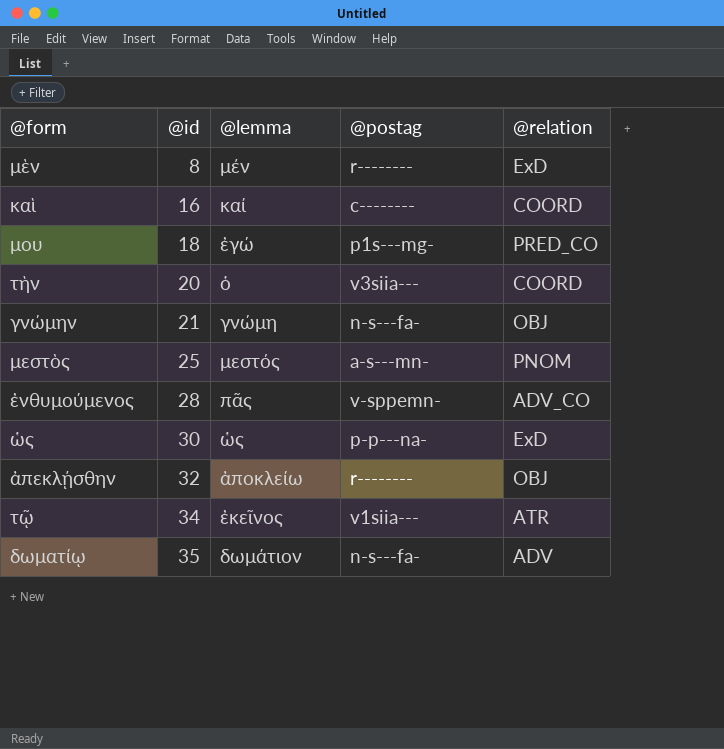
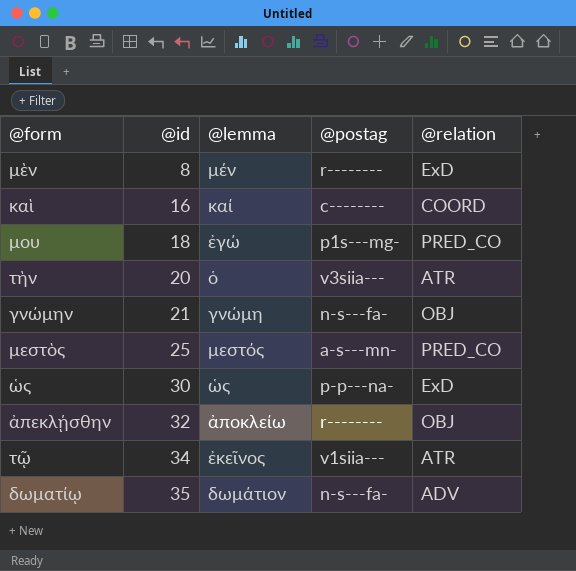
row ἐνθυμούμενος: 28 | πᾶς | v-sppemn- | ADV_CO -> none
τὴν | @relation: COORD -> ATR
μεστὸς | @relation: PNOM -> PRED_CO

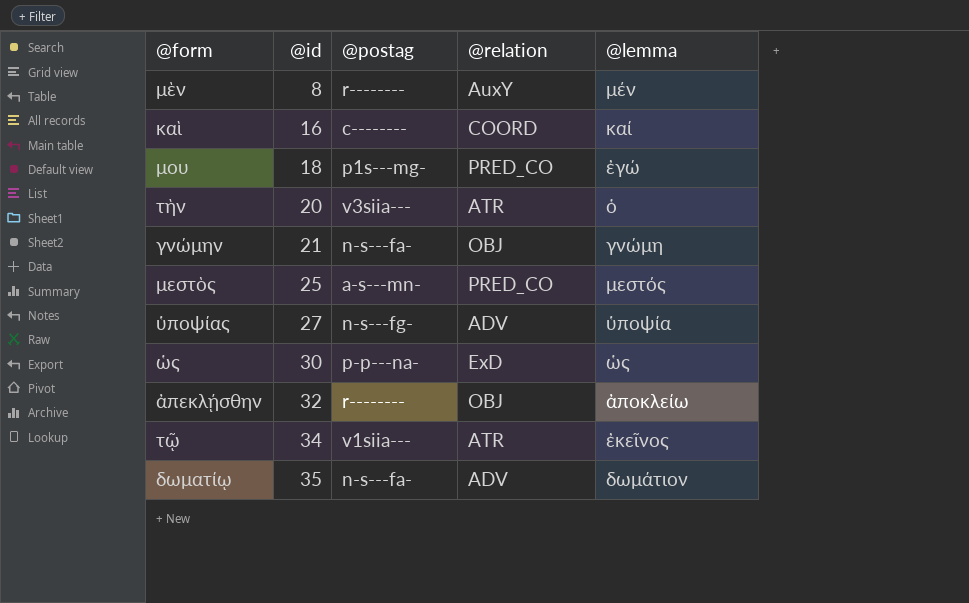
column @lemma | position: 3 -> 5
μὲν | @relation: ExD -> AuxY
row ὑποψίας: none -> 27 | n-s---fg- | ADV | ὑποψία

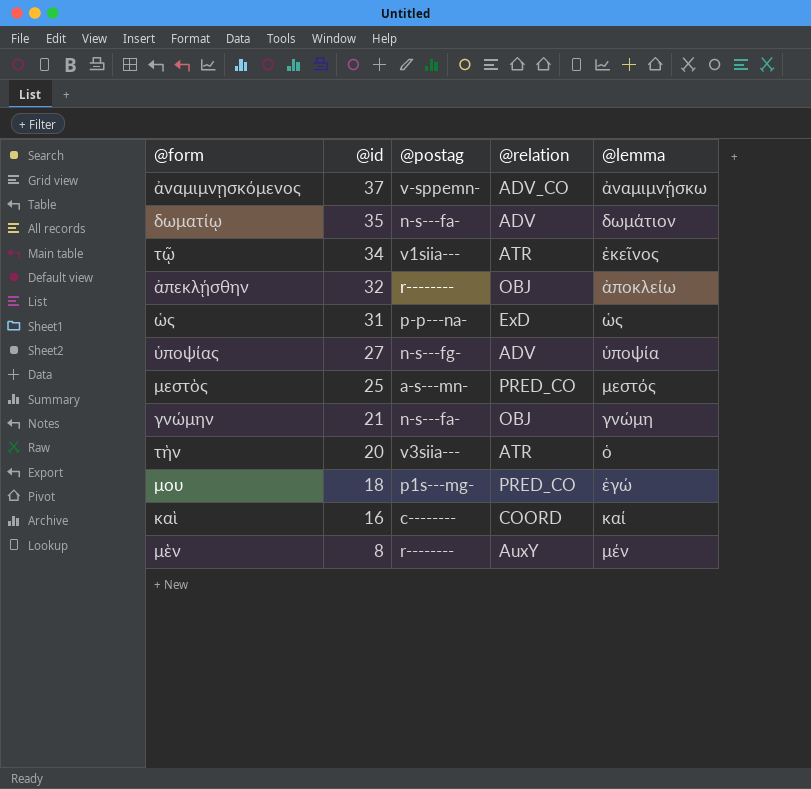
row order: @id ascending -> @id descending
row ἀναμιμνῃσκόμενος: none -> 37 | v-sppemn- | ADV_CO | ἀναμιμνῄσκω
ὡς | @id: 30 -> 31

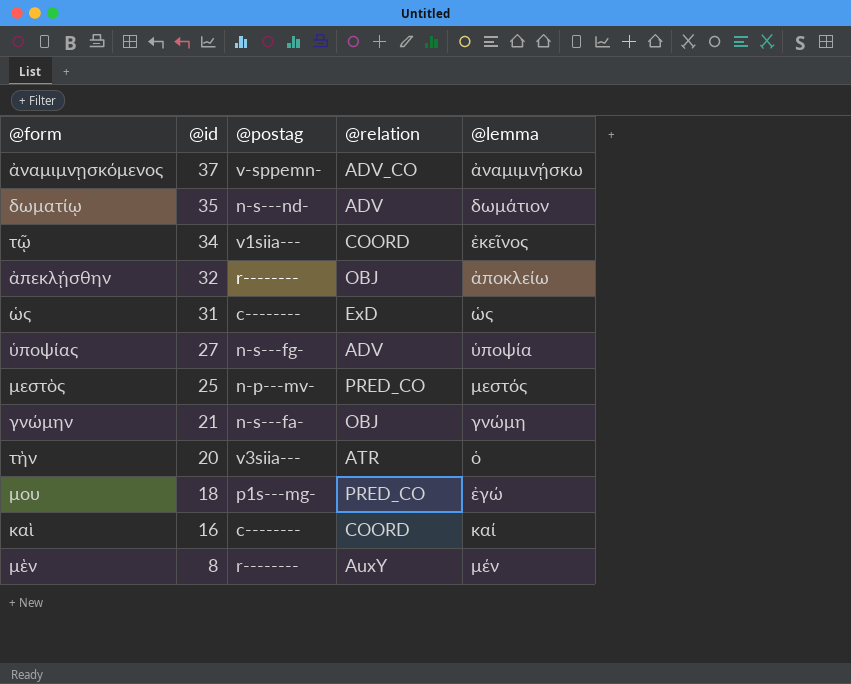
δωματίῳ | @postag: n-s---fa- -> n-s---nd-
τῷ | @relation: ATR -> COORD
ὡς | @postag: p-p---na- -> c--------
μεστὸς | @postag: a-s---mn- -> n-p---mv-

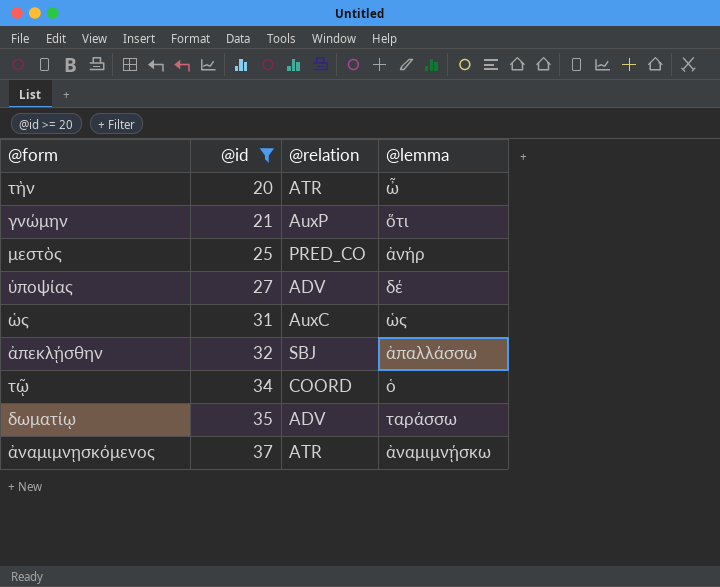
filter: none -> @id >= 20
row order: @id descending -> @id ascending
column @postag | position: 3 -> none
τὴν | @lemma: ὁ -> ὦ
γνώμην | @relation: OBJ -> AuxP
γνώμην | @lemma: γνώμη -> ὅτι
μεστὸς | @lemma: μεστός -> ἀνήρ
ὑποψίας | @lemma: ὑποψία -> δέ
ὡς | @relation: ExD -> AuxC
ἀπεκλῄσθην | @relation: OBJ -> SBJ
ἀπεκλῄσθην | @lemma: ἀποκλείω -> ἀπαλλάσσω
τῷ | @lemma: ἐκεῖνος -> ὁ
δωματίῳ | @lemma: δωμάτιον -> ταράσσω
ἀναμιμνῃσκόμενος | @relation: ADV_CO -> ATR

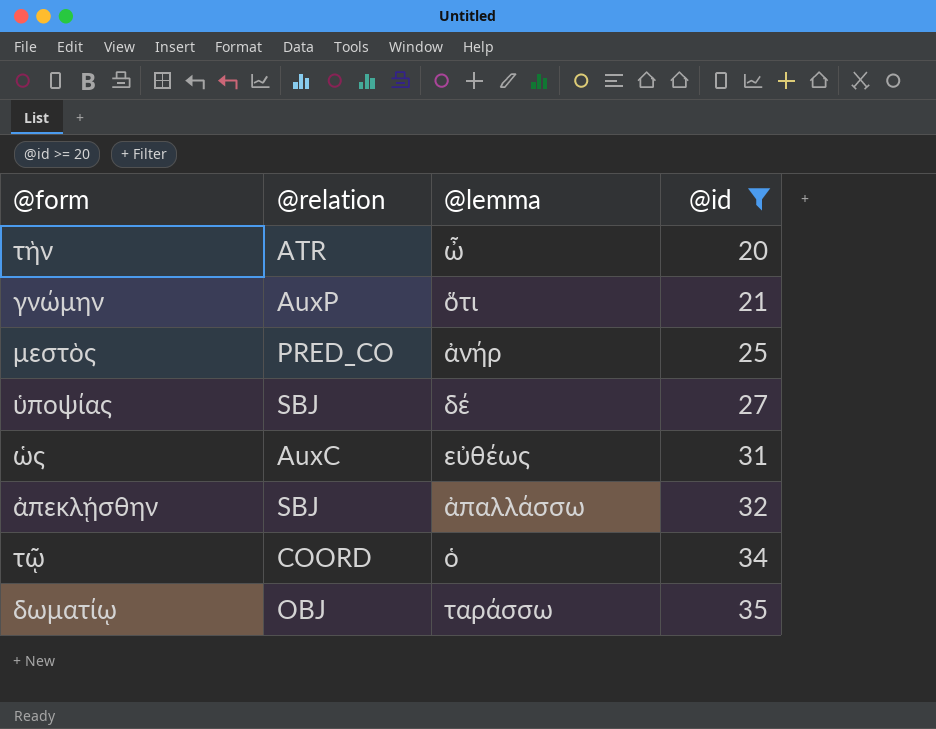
column @id | position: 2 -> 4
row ἀναμιμνῃσκόμενος: 37 | ATR | ἀναμιμνῄσκω -> none
ὑποψίας | @relation: ADV -> SBJ
ὡς | @lemma: ὡς -> εὐθέως
δωματίῳ | @relation: ADV -> OBJ

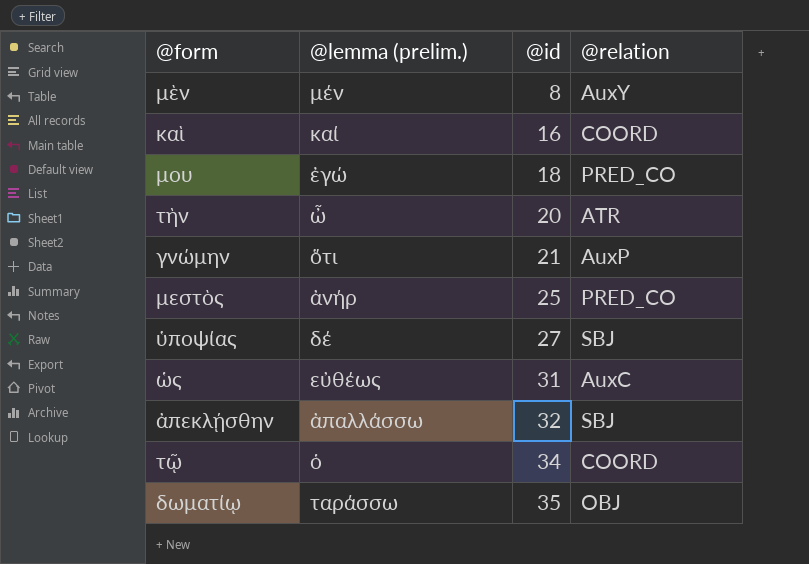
filter: @id >= 20 -> none
column name: @lemma -> @lemma (prelim.)
column @relation | position: 2 -> 4

